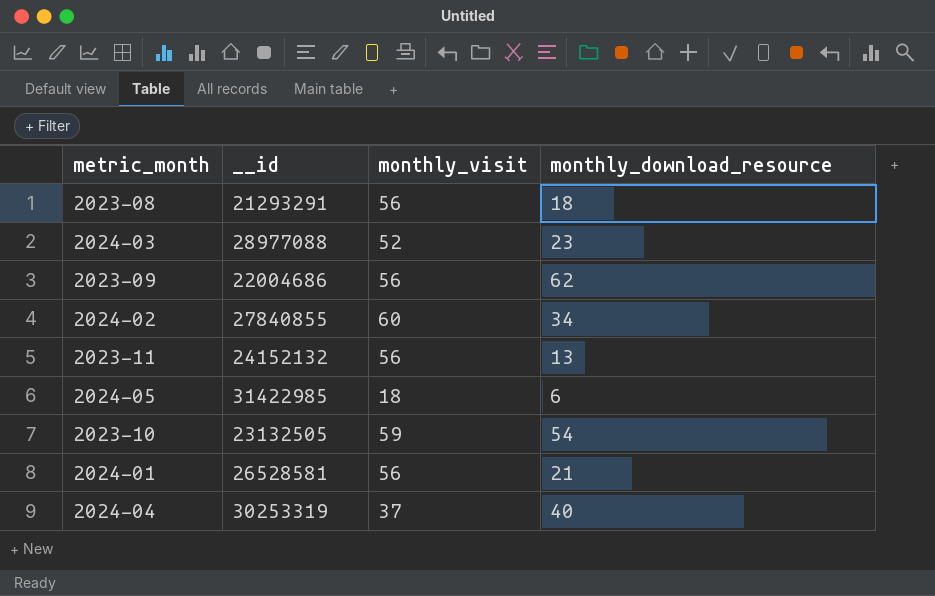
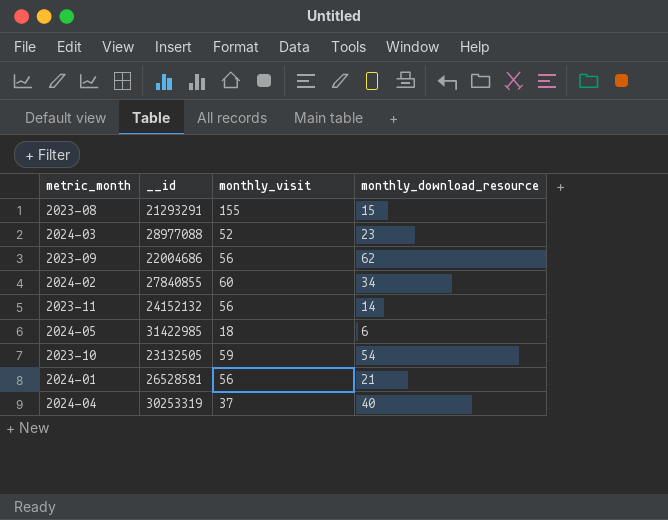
2023-08 | monthly_visit: 56 -> 155
2023-08 | monthly_download_resource: 18 -> 15
2023-11 | monthly_download_resource: 13 -> 14

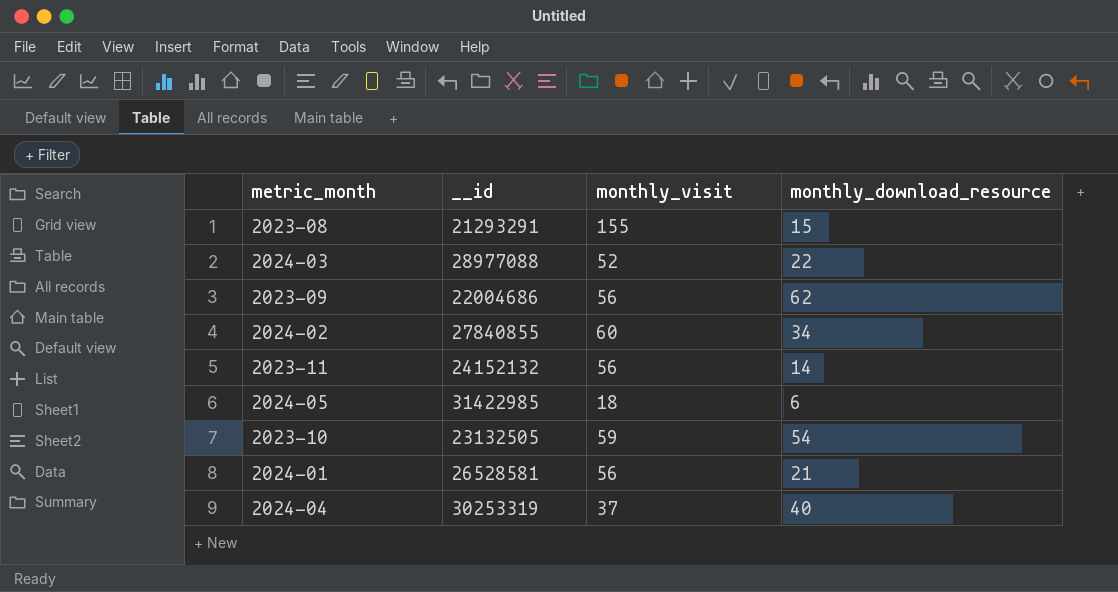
2024-03 | monthly_download_resource: 23 -> 22

